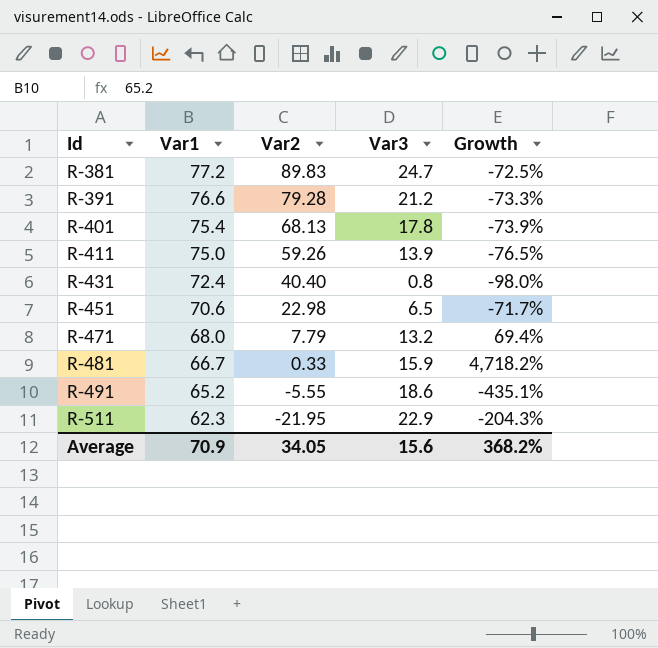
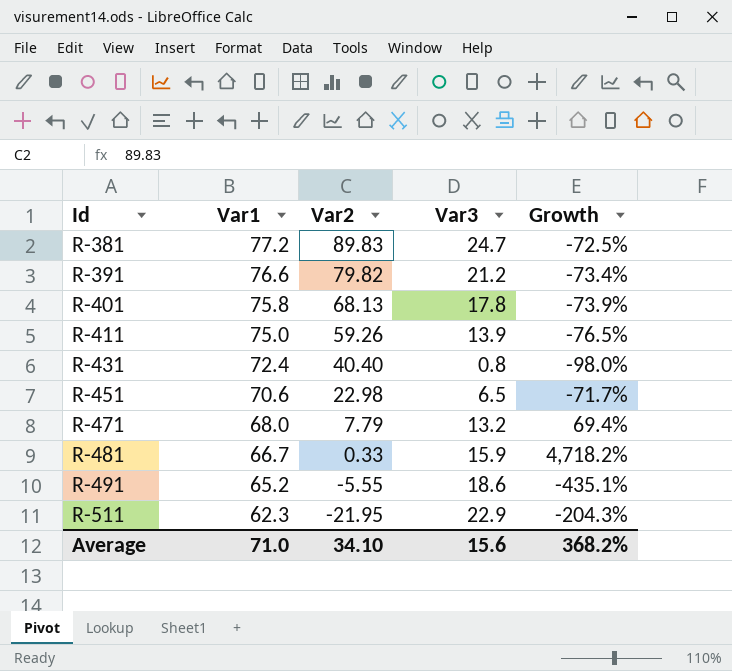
R-391 | Var2: 79.28 -> 79.82
R-391 | Growth: -73.3% -> -73.4%
R-401 | Var1: 75.4 -> 75.8
Average | Var1: 70.9 -> 71.0
Average | Var2: 34.05 -> 34.10

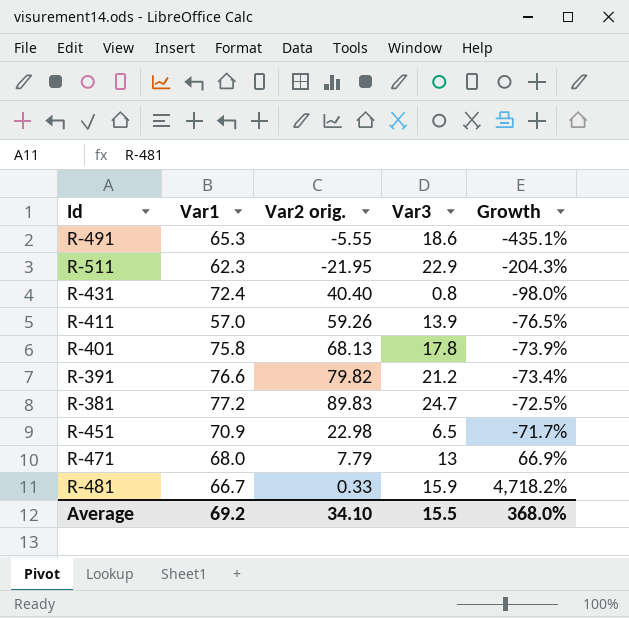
row order: Id ascending -> Growth ascending
column name: Var2 -> Var2 orig.
R-491 | Var1: 65.2 -> 65.3
R-411 | Var1: 75.0 -> 57.0
R-451 | Var1: 70.6 -> 70.9
R-471 | Var3: 13.2 -> 13
R-471 | Growth: 69.4% -> 66.9%
Average | Var1: 71.0 -> 69.2
Average | Var3: 15.6 -> 15.5
Average | Growth: 368.2% -> 368.0%

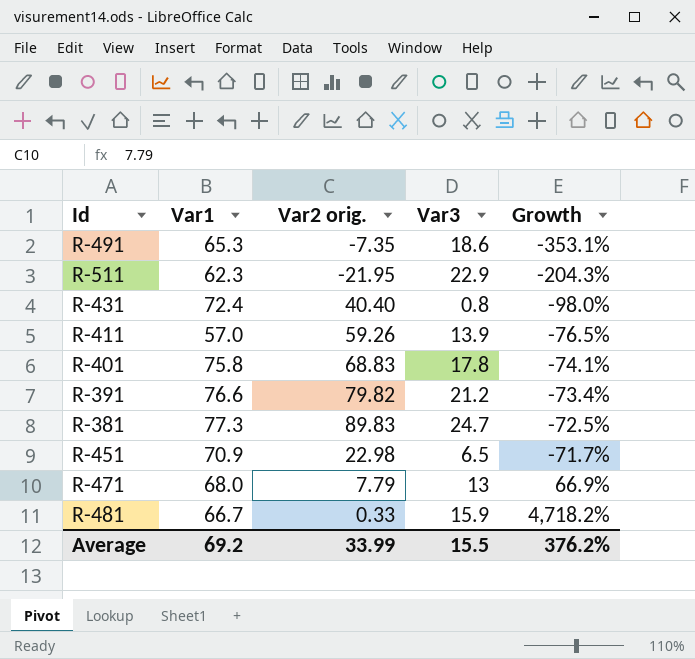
R-491 | Var2 orig.: -5.55 -> -7.35
R-491 | Growth: -435.1% -> -353.1%
R-401 | Var2 orig.: 68.13 -> 68.83
R-401 | Growth: -73.9% -> -74.1%
R-381 | Var1: 77.2 -> 77.3
Average | Var2 orig.: 34.10 -> 33.99
Average | Growth: 368.0% -> 376.2%

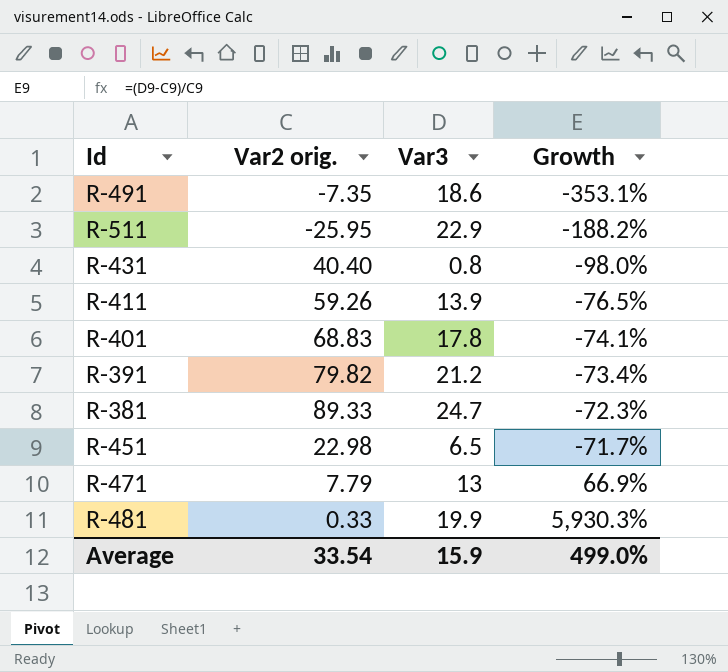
column Var1 | position: 2 -> none
R-511 | Var2 orig.: -21.95 -> -25.95
R-511 | Growth: -204.3% -> -188.2%
R-381 | Var2 orig.: 89.83 -> 89.33
R-381 | Growth: -72.5% -> -72.3%
R-481 | Var3: 15.9 -> 19.9
R-481 | Growth: 4,718.2% -> 5,930.3%
Average | Var2 orig.: 33.99 -> 33.54
Average | Var3: 15.5 -> 15.9
Average | Growth: 376.2% -> 499.0%

